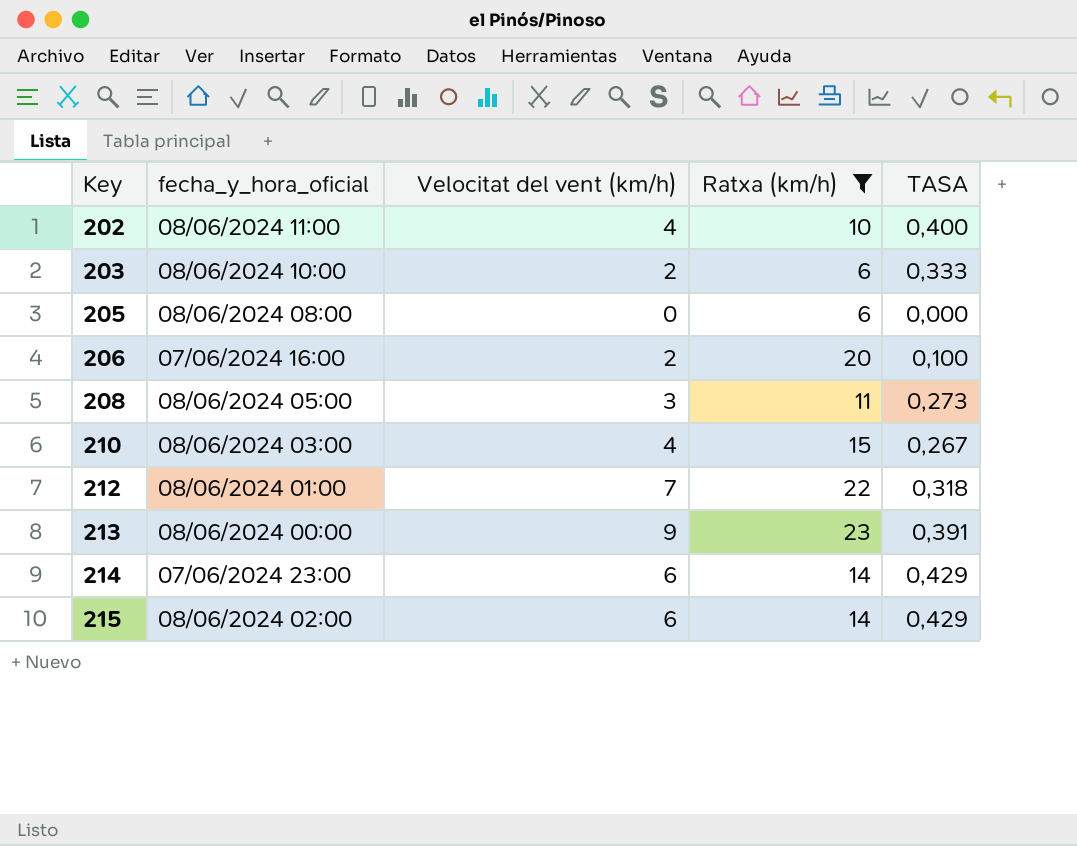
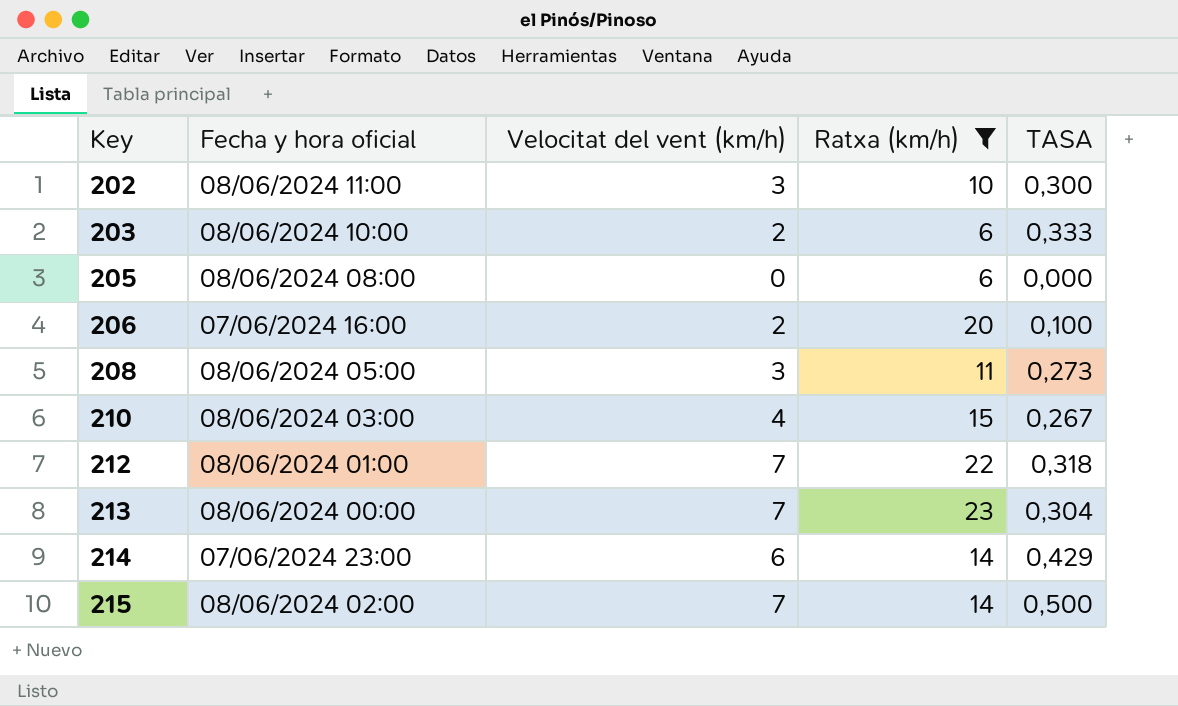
column name: fecha_y_hora_oficial -> Fecha y hora oficial
202 | Velocitat del vent (km/h): 4 -> 3
202 | TASA: 0,400 -> 0,300
213 | Velocitat del vent (km/h): 9 -> 7
213 | TASA: 0,391 -> 0,304
215 | Velocitat del vent (km/h): 6 -> 7
215 | TASA: 0,429 -> 0,500

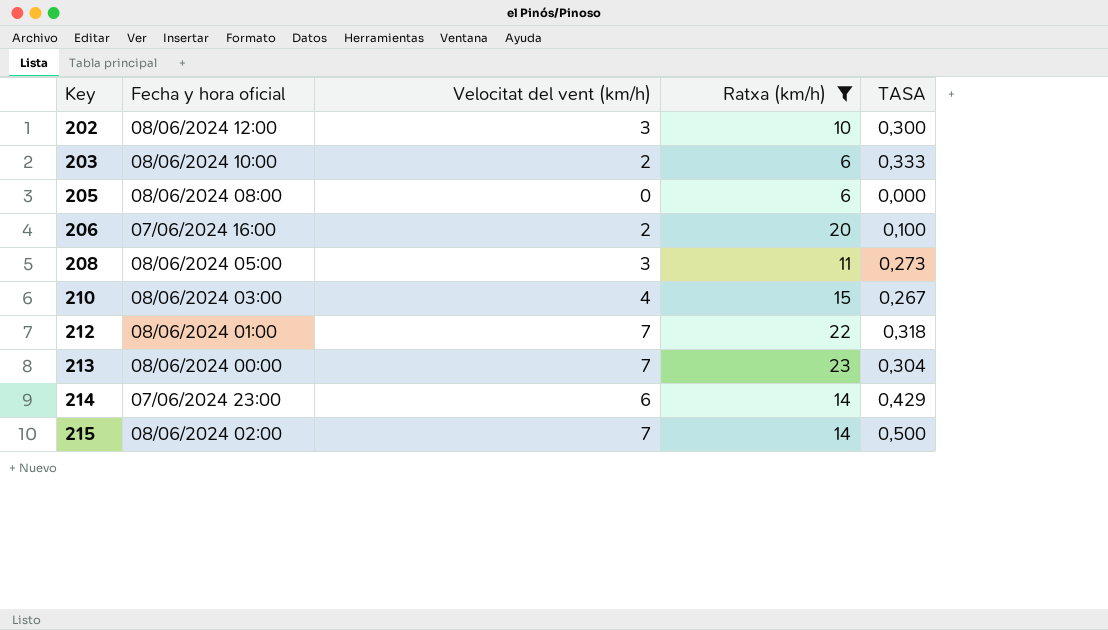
202 | Fecha y hora oficial: 08/06/2024 11:00 -> 08/06/2024 12:00

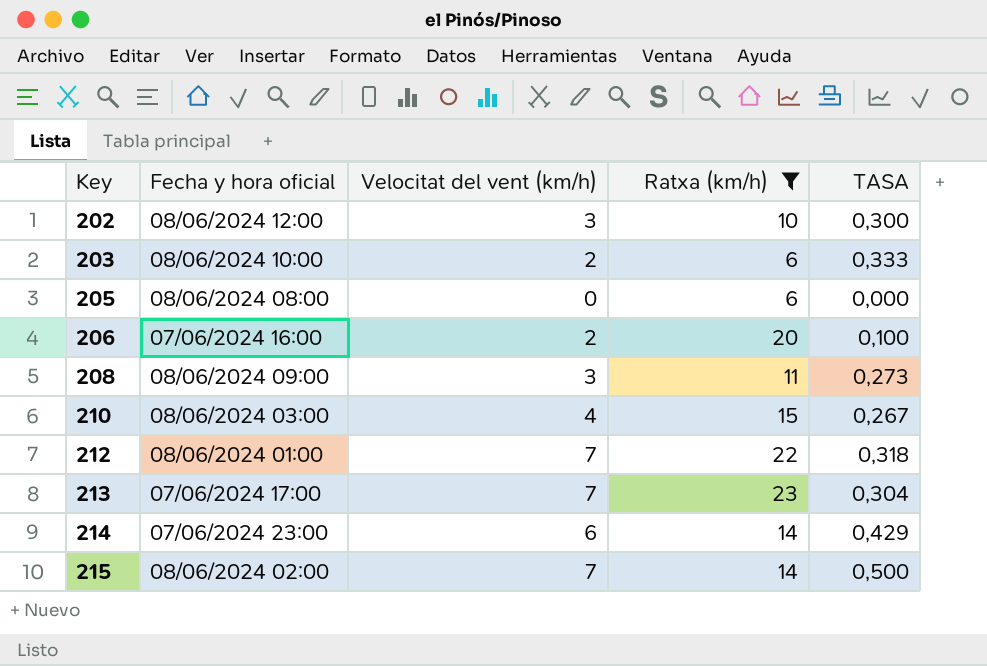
208 | Fecha y hora oficial: 08/06/2024 05:00 -> 08/06/2024 09:00
213 | Fecha y hora oficial: 08/06/2024 00:00 -> 07/06/2024 17:00

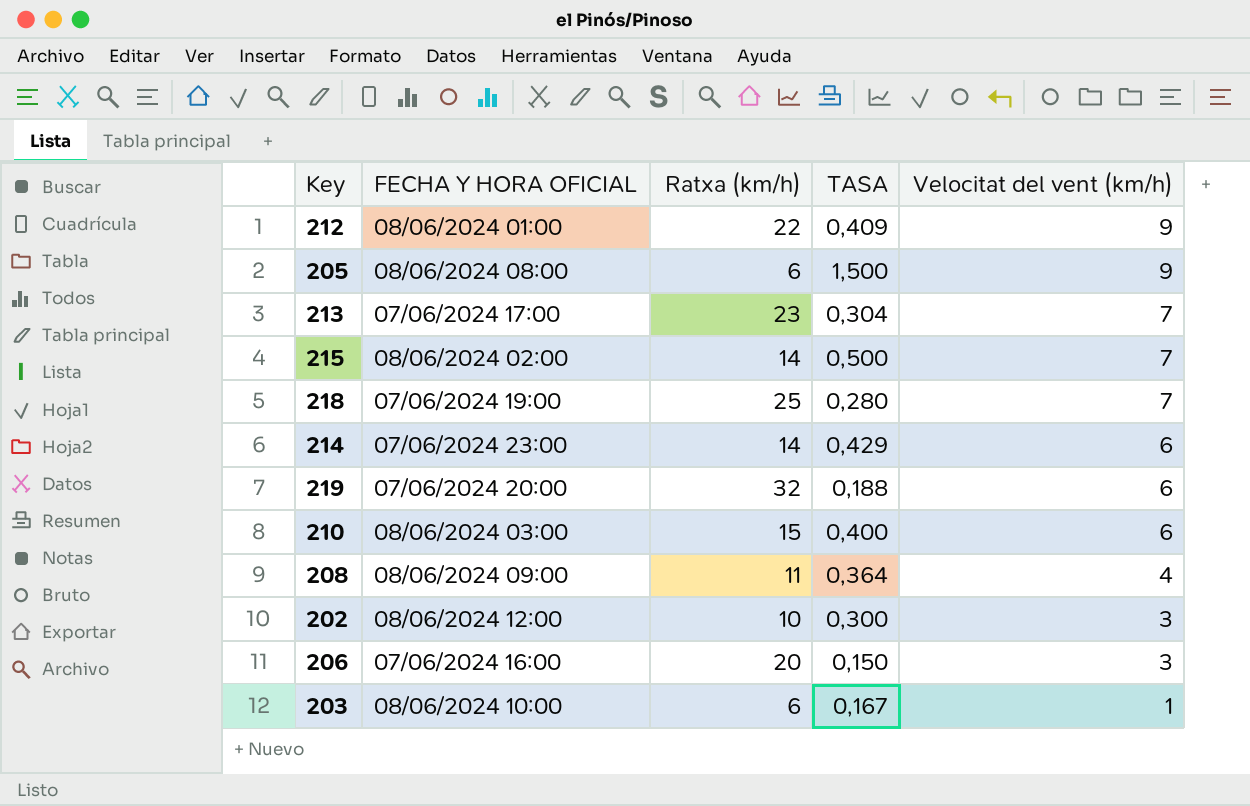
filter: Ratxa (km/h) <= 23 -> none
row order: Key ascending -> Velocitat del vent (km/h) descending
column name: Fecha y hora oficial -> FECHA Y HORA OFICIAL
column Velocitat del vent (km/h) | position: 3 -> 5
212 | TASA: 0,318 -> 0,409
212 | Velocitat del vent (km/h): 7 -> 9
205 | TASA: 0,000 -> 1,500
205 | Velocitat del vent (km/h): 0 -> 9
210 | TASA: 0,267 -> 0,400
210 | Velocitat del vent (km/h): 4 -> 6
208 | TASA: 0,273 -> 0,364
208 | Velocitat del vent (km/h): 3 -> 4
206 | TASA: 0,100 -> 0,150
206 | Velocitat del vent (km/h): 2 -> 3
203 | TASA: 0,333 -> 0,167
203 | Velocitat del vent (km/h): 2 -> 1

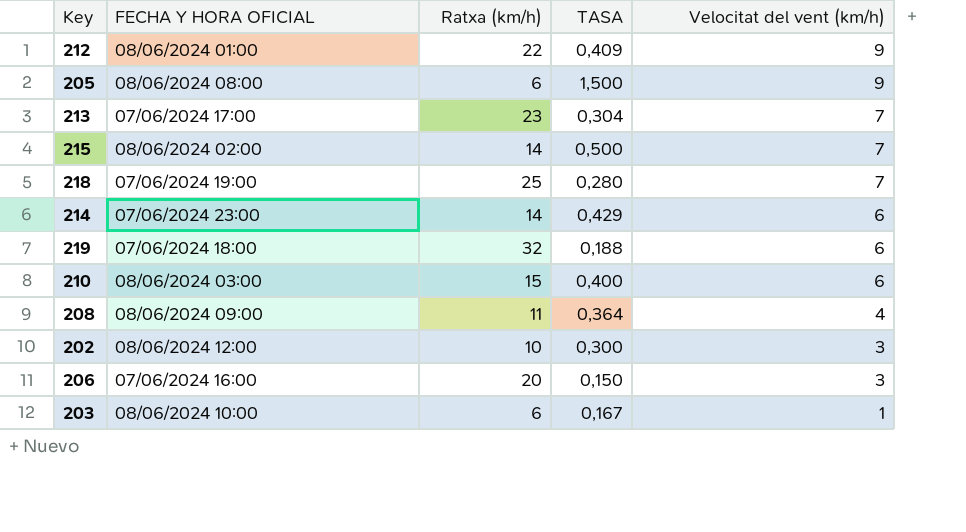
219 | FECHA Y HORA OFICIAL: 07/06/2024 20:00 -> 07/06/2024 18:00

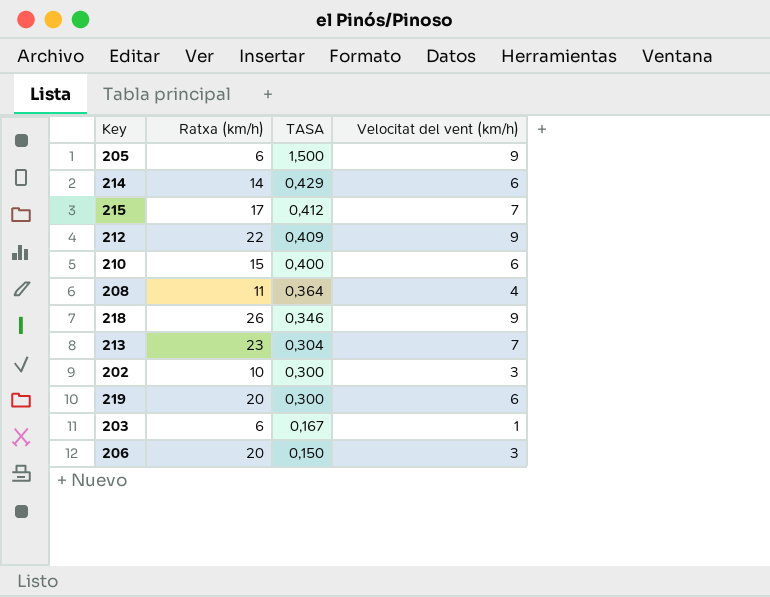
row order: Velocitat del vent (km/h) descending -> TASA descending
column FECHA Y HORA OFICIAL | position: 2 -> none
215 | Ratxa (km/h): 14 -> 17
215 | TASA: 0,500 -> 0,412
218 | Ratxa (km/h): 25 -> 26
218 | TASA: 0,280 -> 0,346
218 | Velocitat del vent (km/h): 7 -> 9
219 | Ratxa (km/h): 32 -> 20
219 | TASA: 0,188 -> 0,300

